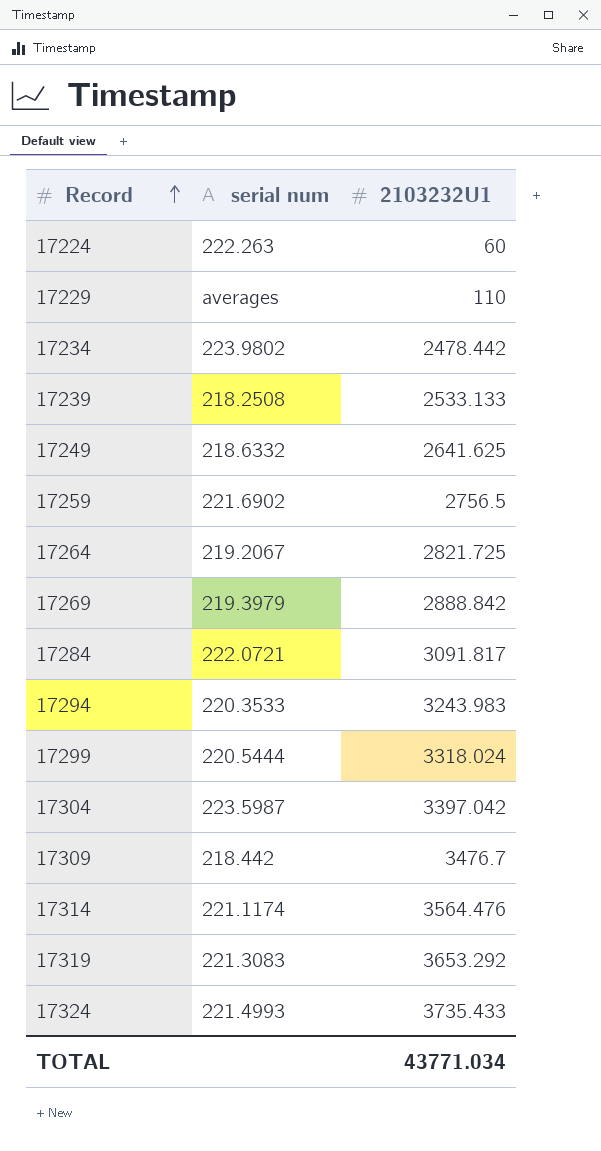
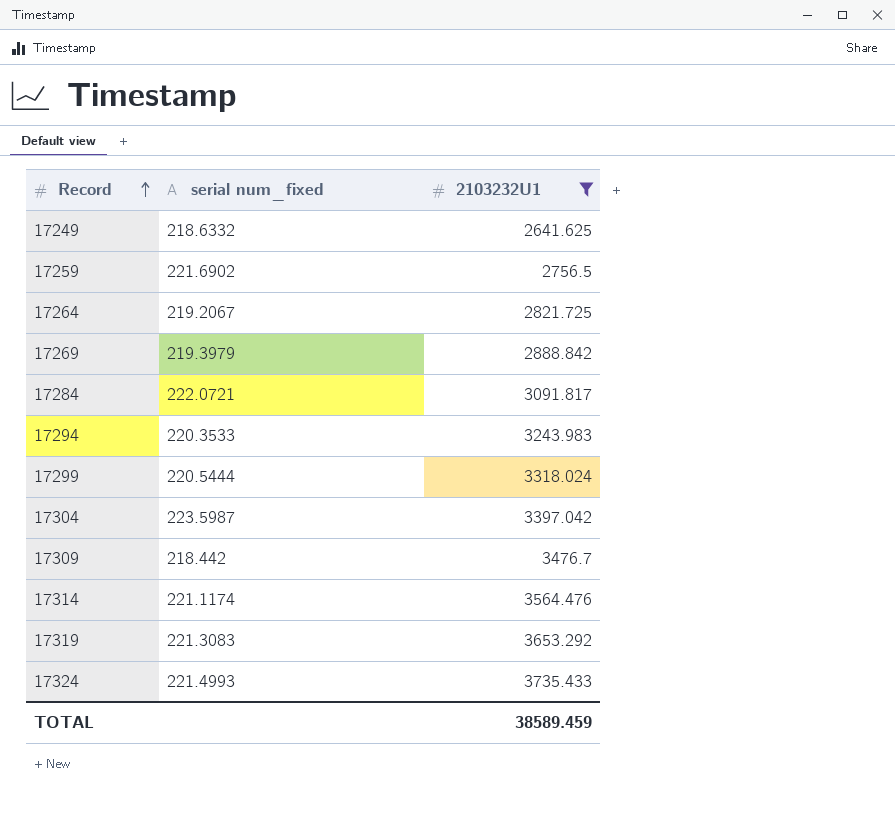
filter: none -> 2103232U1 >= 2641.625
column name: serial num -> serial num_fixed
TOTAL | 2103232U1: 43771.034 -> 38589.459

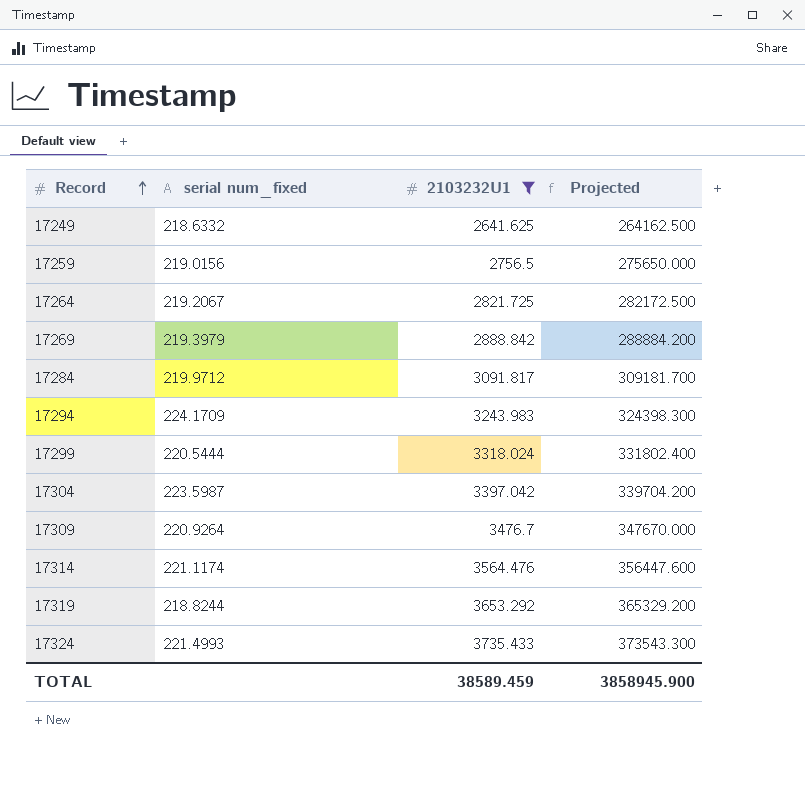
column Projected | formula: none -> [2103232U1] * 100
17259 | serial num_fixed: 221.6902 -> 219.0156
17284 | serial num_fixed: 222.0721 -> 219.9712
17294 | serial num_fixed: 220.3533 -> 224.1709
17309 | serial num_fixed: 218.442 -> 220.9264
17319 | serial num_fixed: 221.3083 -> 218.8244

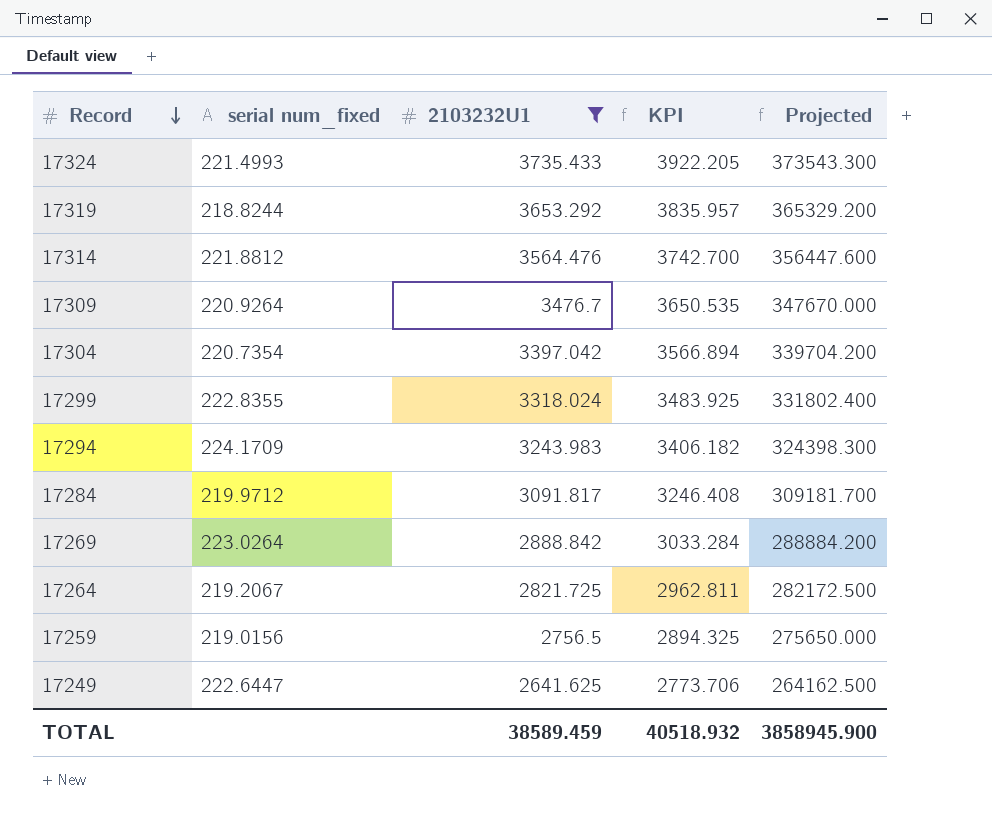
row order: Record ascending -> Record descending
column KPI | formula: none -> [2103232U1] * 1.05
17314 | serial num_fixed: 221.1174 -> 221.8812
17304 | serial num_fixed: 223.5987 -> 220.7354
17299 | serial num_fixed: 220.5444 -> 222.8355
17269 | serial num_fixed: 219.3979 -> 223.0264
17249 | serial num_fixed: 218.6332 -> 222.6447

